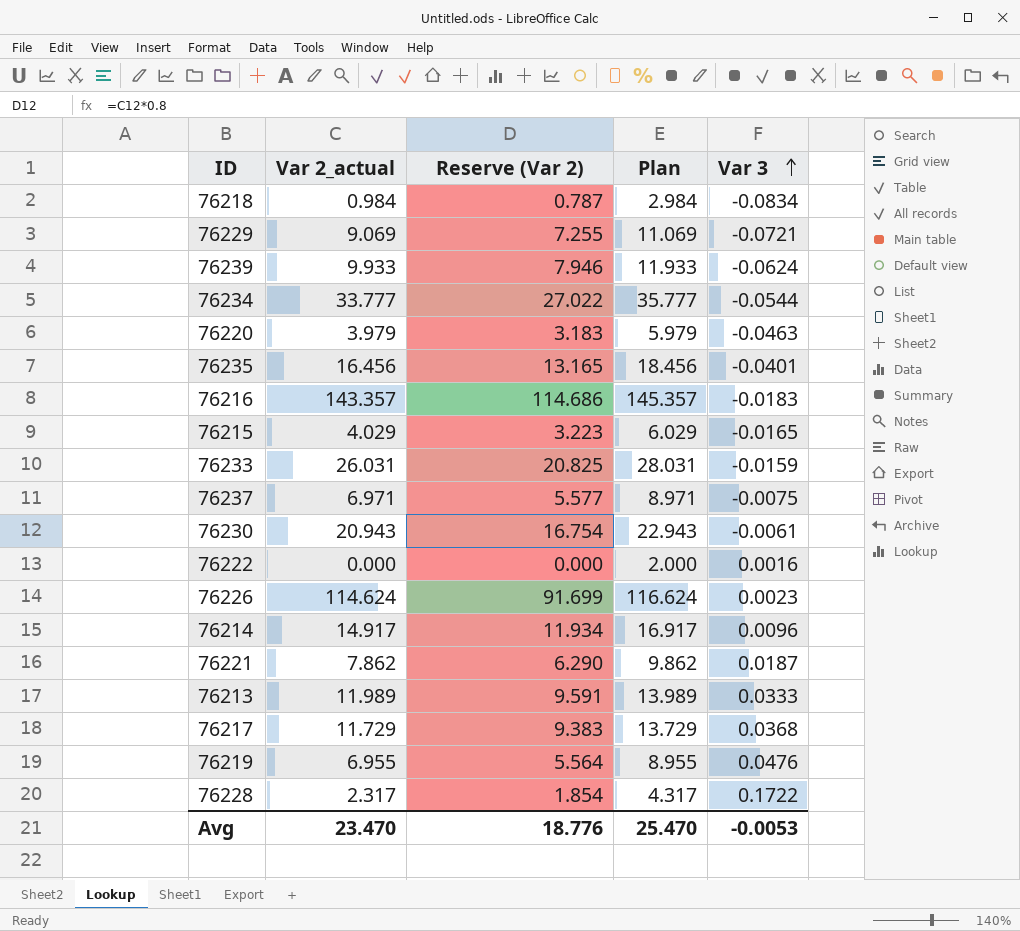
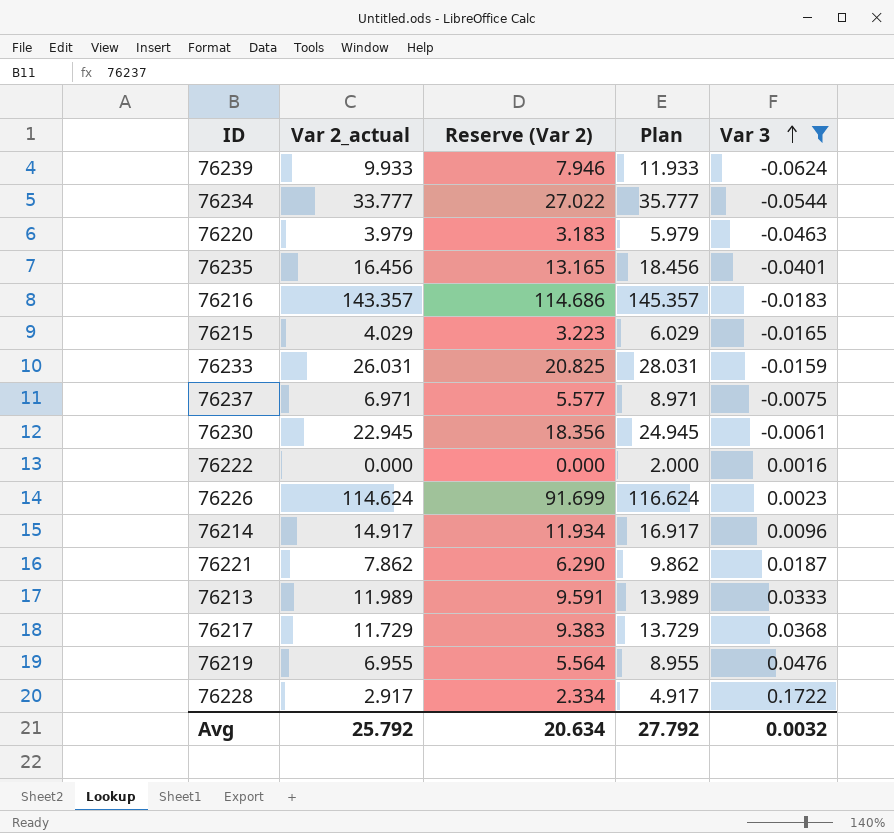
filter: none -> Var 3 >= -0.0624
76230 | Var 2_actual: 20.943 -> 22.945
76230 | Reserve (Var 2): 16.754 -> 18.356
76230 | Plan: 22.943 -> 24.945
76228 | Var 2_actual: 2.317 -> 2.917
76228 | Reserve (Var 2): 1.854 -> 2.334
76228 | Plan: 4.317 -> 4.917
Avg | Var 2_actual: 23.470 -> 25.792
Avg | Reserve (Var 2): 18.776 -> 20.634
Avg | Plan: 25.470 -> 27.792
Avg | Var 3: -0.0053 -> 0.0032

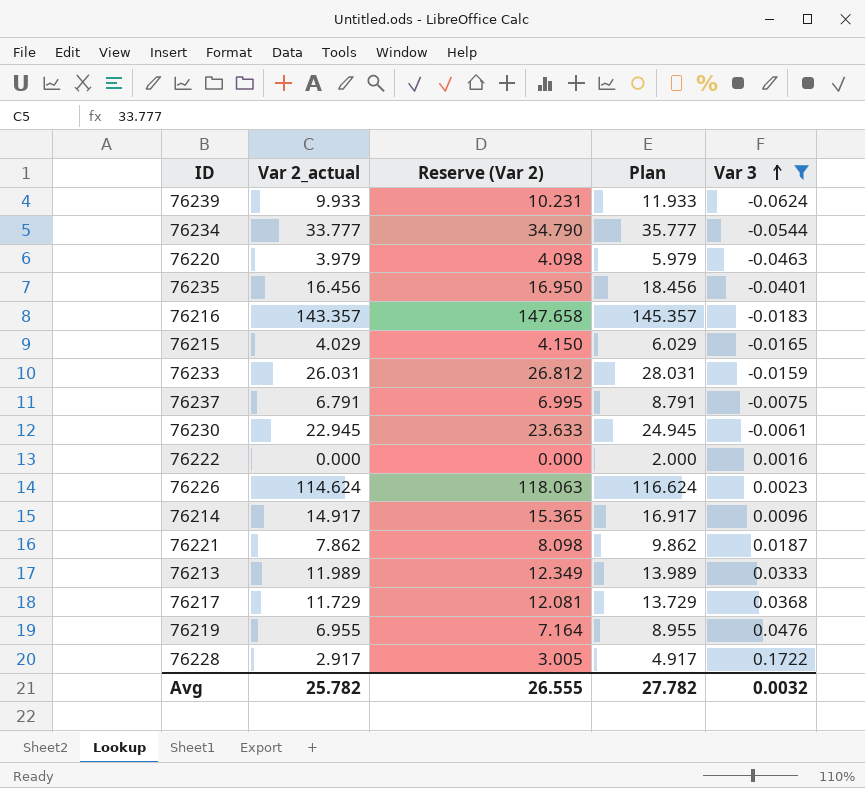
column Reserve (Var 2) | formula: [Var 2_actual] * 0.8 -> [Var 2_actual] * 1.03
76237 | Var 2_actual: 6.971 -> 6.791
76237 | Plan: 8.971 -> 8.791
Avg | Var 2_actual: 25.792 -> 25.782
Avg | Reserve (Var 2): 20.634 -> 26.555
Avg | Plan: 27.792 -> 27.782

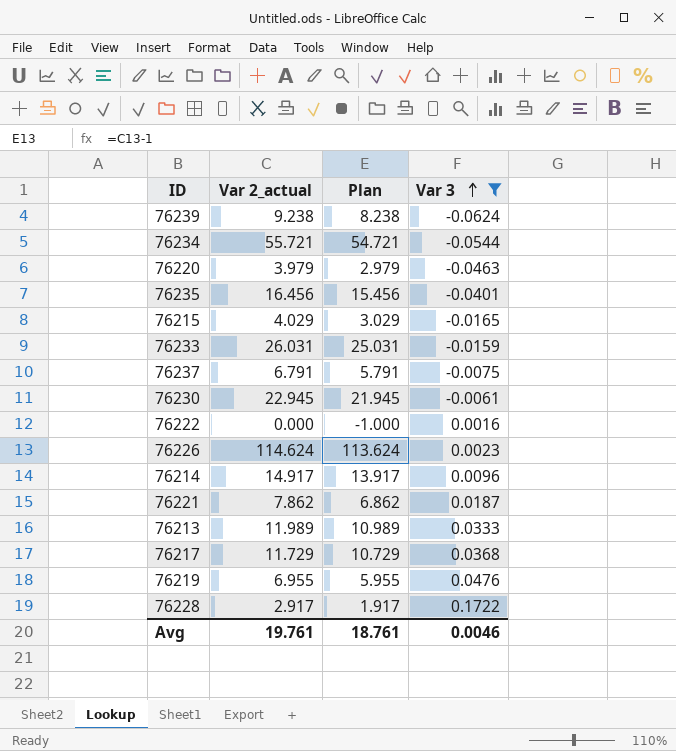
column Reserve (Var 2) | formula: [Var 2_actual] * 1.03 -> none
column Plan | formula: [Var 2_actual] + 2 -> [Var 2_actual] - 1
row 76216: 143.357 | 147.658 | 145.357 | -0.0183 -> none
76239 | Var 2_actual: 9.933 -> 9.238
76234 | Var 2_actual: 33.777 -> 55.721
Avg | Var 2_actual: 25.782 -> 19.761
Avg | Plan: 27.782 -> 18.761
Avg | Var 3: 0.0032 -> 0.0046

